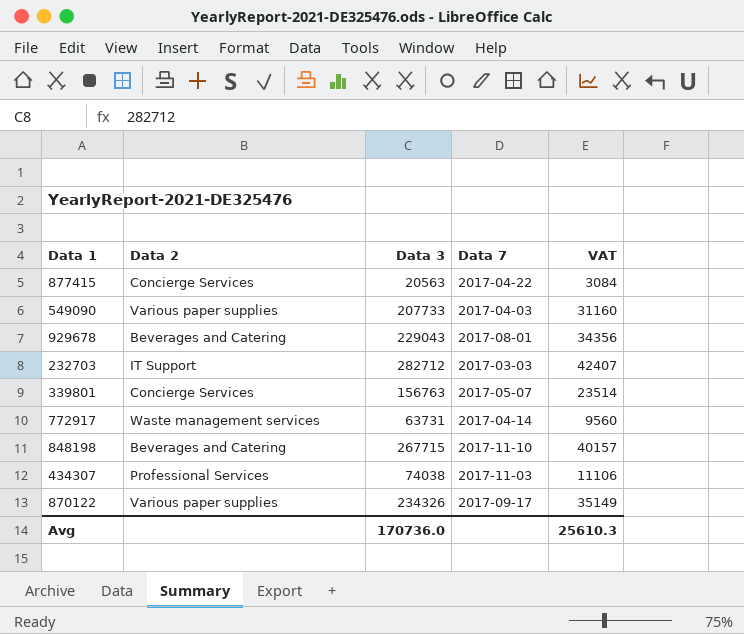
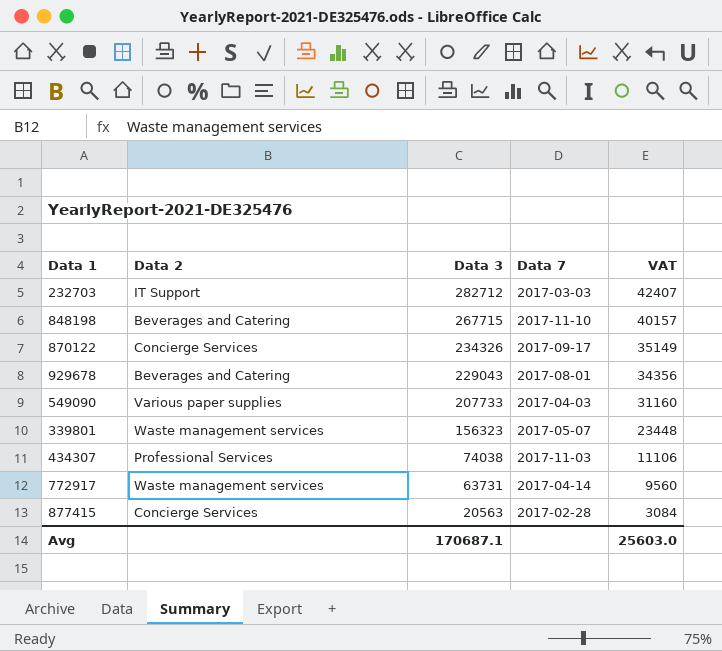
row order: none -> Data 3 descending
870122 | Data 2: Various paper supplies -> Concierge Services
339801 | Data 2: Concierge Services -> Waste management services
339801 | Data 3: 156763 -> 156323
339801 | VAT: 23514 -> 23448
877415 | Data 7: 2017-04-22 -> 2017-02-28
Avg | Data 3: 170736.0 -> 170687.1
Avg | VAT: 25610.3 -> 25603.0

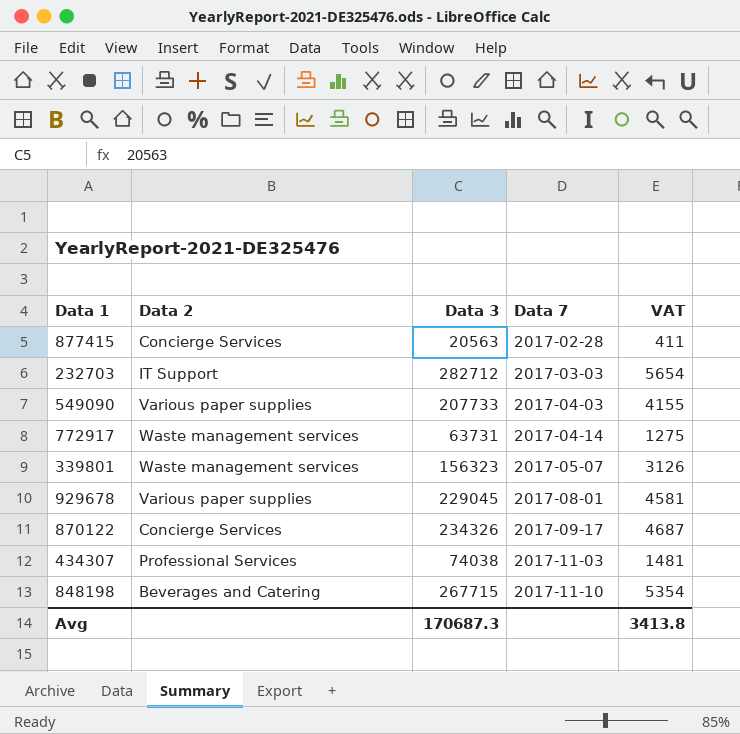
row order: Data 3 descending -> Data 7 ascending
column VAT | formula: [Data 3] * 0.15 -> [Data 3] * 0.02
929678 | Data 2: Beverages and Catering -> Various paper supplies
929678 | Data 3: 229043 -> 229045
Avg | Data 3: 170687.1 -> 170687.3
Avg | VAT: 25603.0 -> 3413.8

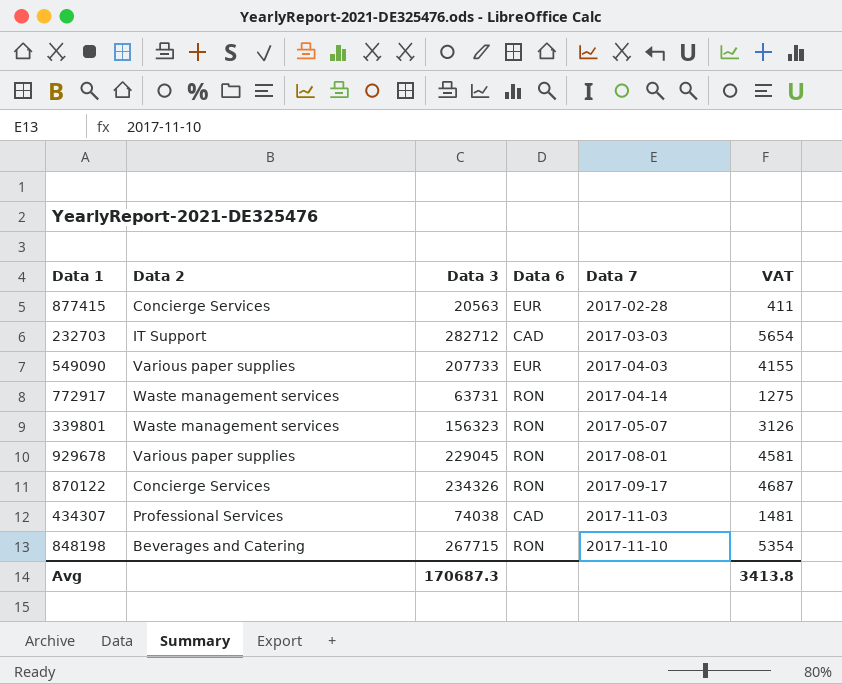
column Data 6 | position: none -> 4

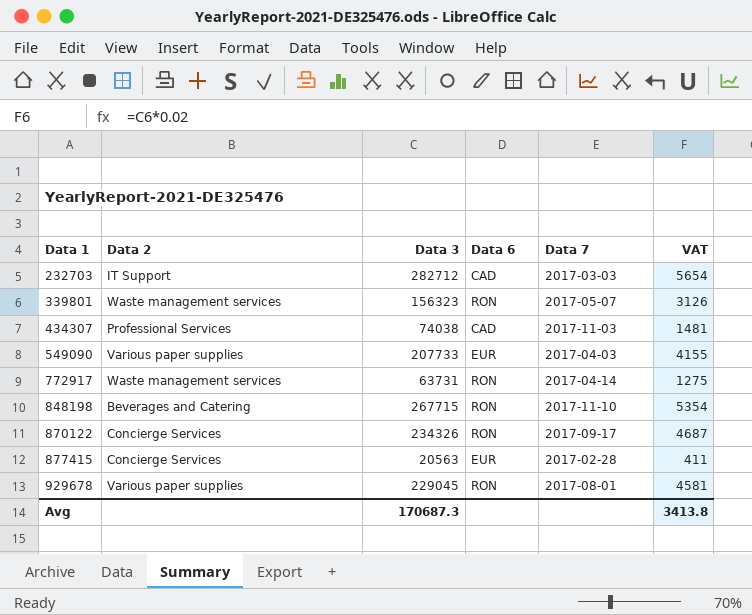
row order: Data 7 ascending -> Data 1 ascending

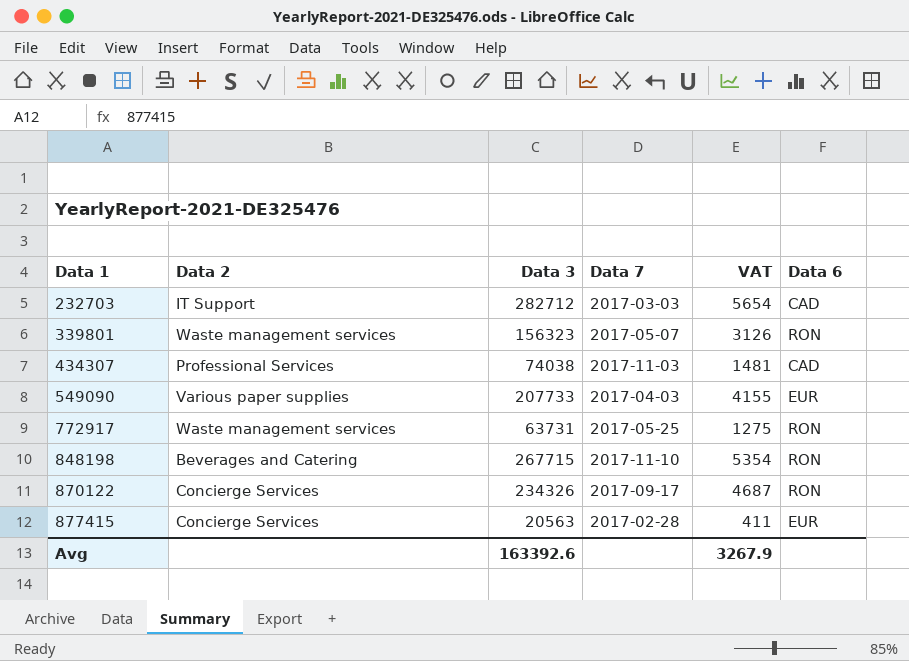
column Data 6 | position: 4 -> 6
row 929678: Various paper supplies | 229045 | RON | 2017-08-01 | 4581 -> none
772917 | Data 7: 2017-04-14 -> 2017-05-25
Avg | Data 3: 170687.3 -> 163392.6
Avg | VAT: 3413.8 -> 3267.9

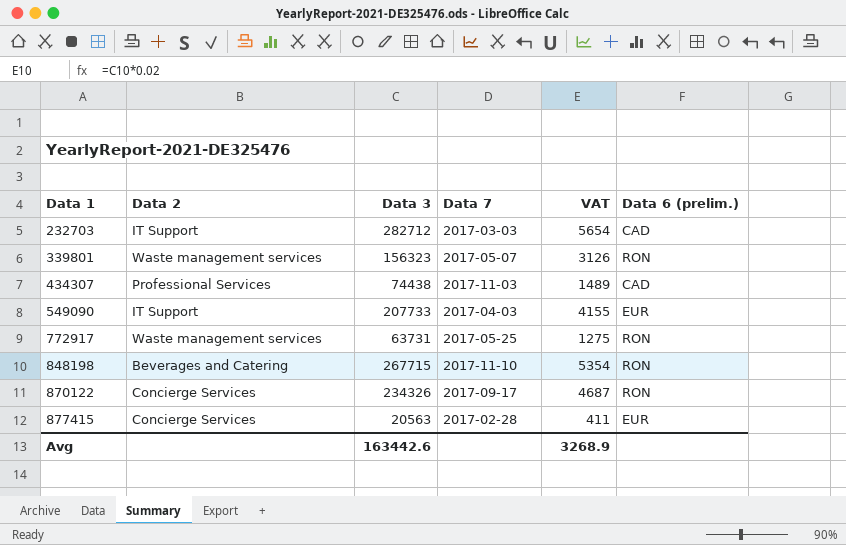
column name: Data 6 -> Data 6 (prelim.)
434307 | Data 3: 74038 -> 74438
434307 | VAT: 1481 -> 1489
549090 | Data 2: Various paper supplies -> IT Support
Avg | Data 3: 163392.6 -> 163442.6
Avg | VAT: 3267.9 -> 3268.9

